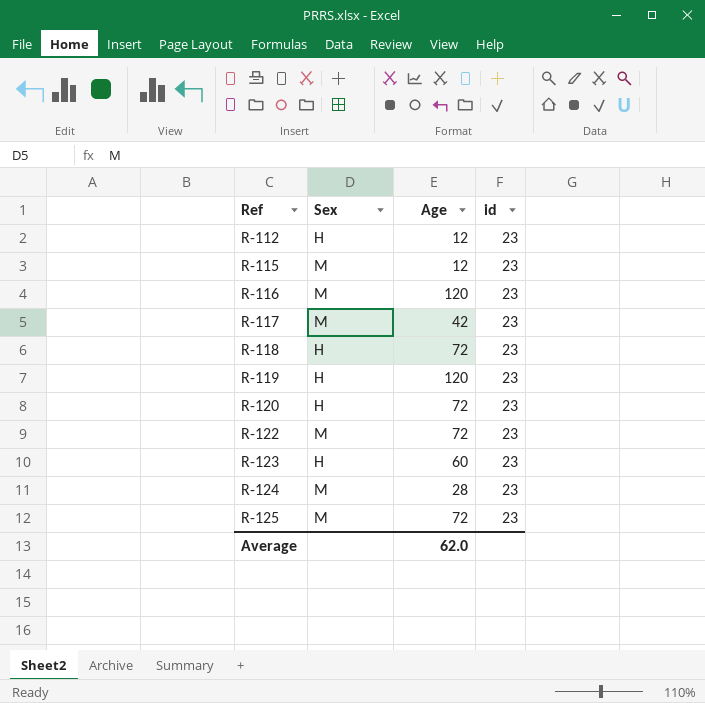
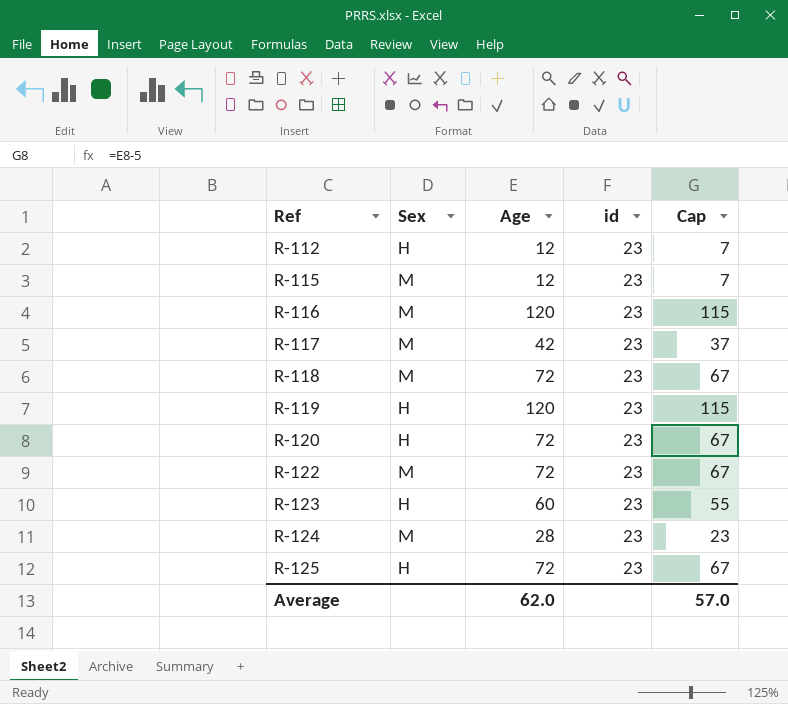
column Cap | formula: none -> [Age] - 5
R-118 | Sex: H -> M
R-125 | Sex: M -> H

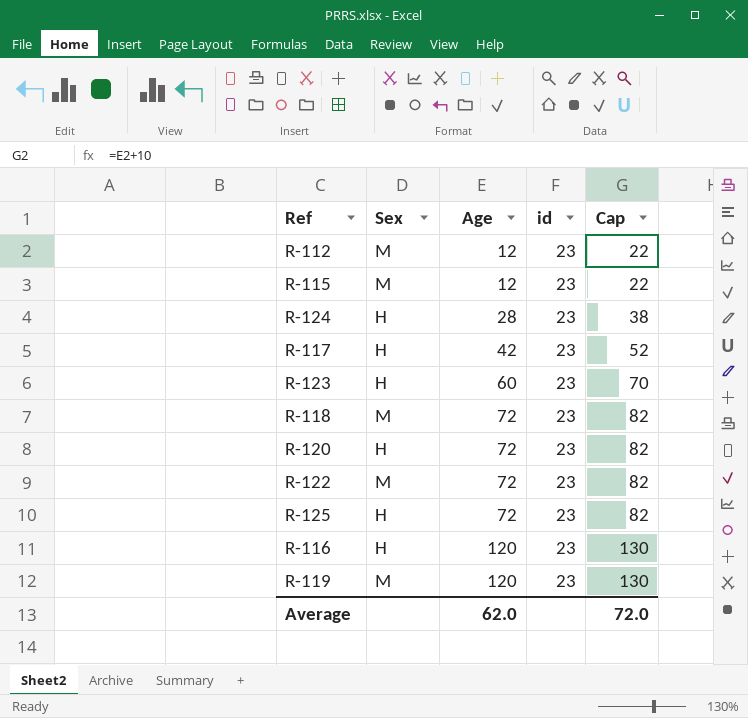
row order: Ref ascending -> Age ascending
column Cap | formula: [Age] - 5 -> [Age] + 10
R-112 | Sex: H -> M
R-124 | Sex: M -> H
R-117 | Sex: M -> H
R-116 | Sex: M -> H
R-119 | Sex: H -> M
Average | Cap: 57.0 -> 72.0

